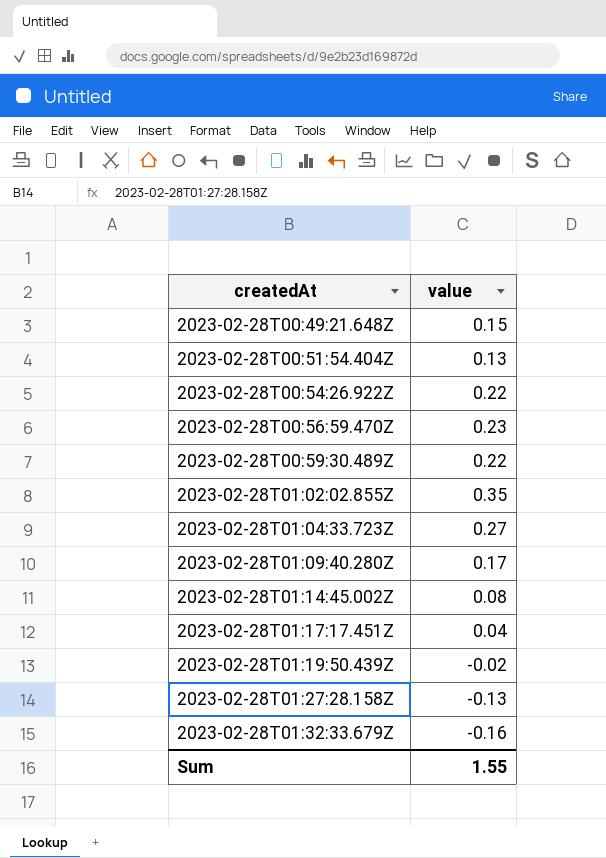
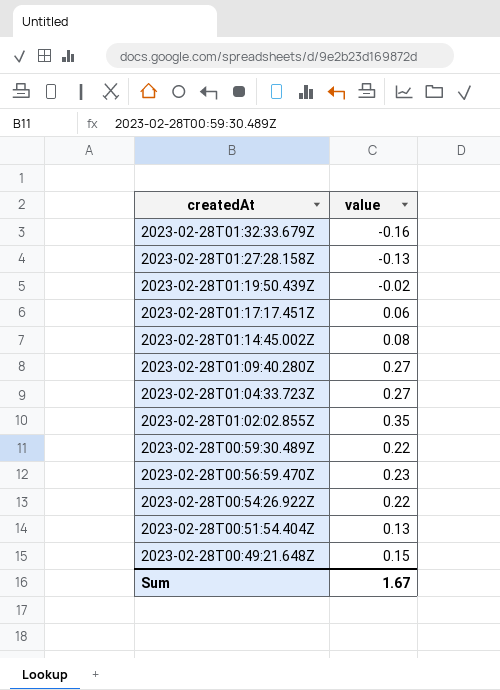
row order: createdAt ascending -> createdAt descending
2023-02-28T01:17:17.451Z | value: 0.04 -> 0.06
2023-02-28T01:09:40.280Z | value: 0.17 -> 0.27
Sum | value: 1.55 -> 1.67

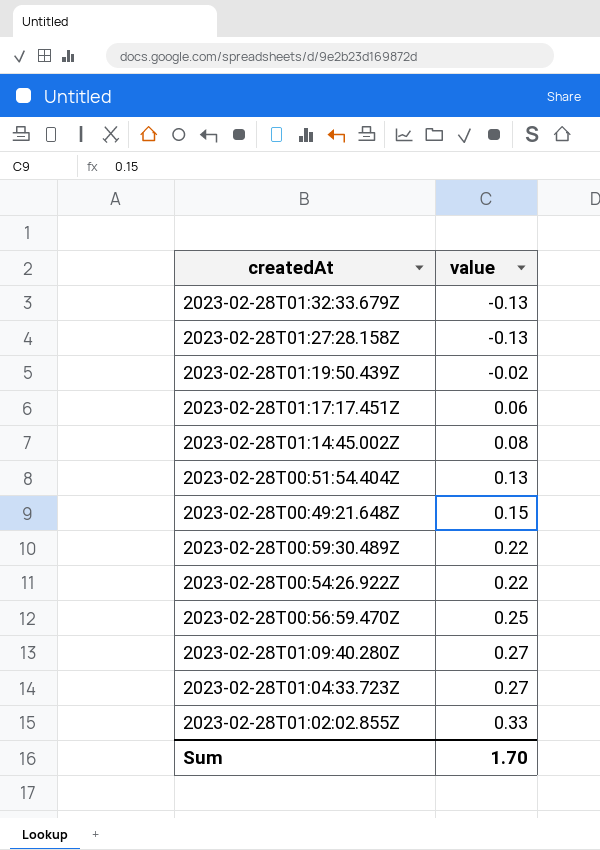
row order: createdAt descending -> value ascending
2023-02-28T01:32:33.679Z | value: -0.16 -> -0.13
2023-02-28T00:56:59.470Z | value: 0.23 -> 0.25
2023-02-28T01:02:02.855Z | value: 0.35 -> 0.33
Sum | value: 1.67 -> 1.70

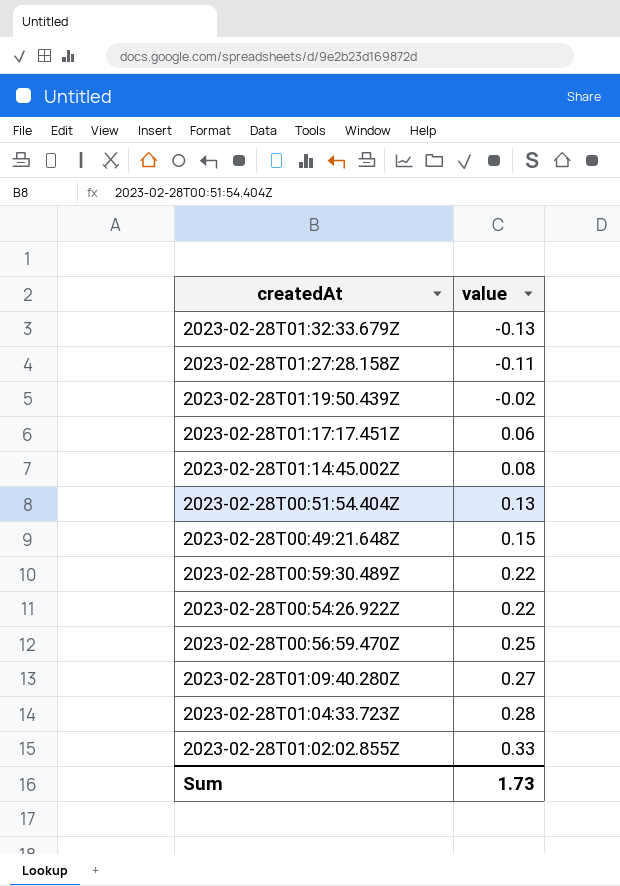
2023-02-28T01:27:28.158Z | value: -0.13 -> -0.11
2023-02-28T01:04:33.723Z | value: 0.27 -> 0.28
Sum | value: 1.70 -> 1.73

